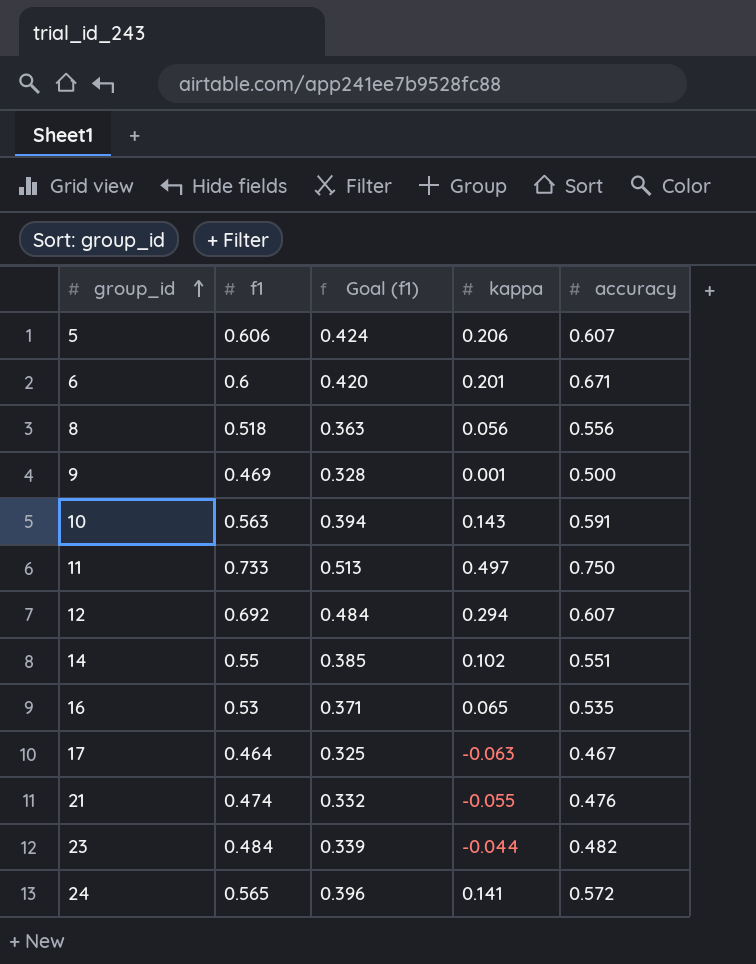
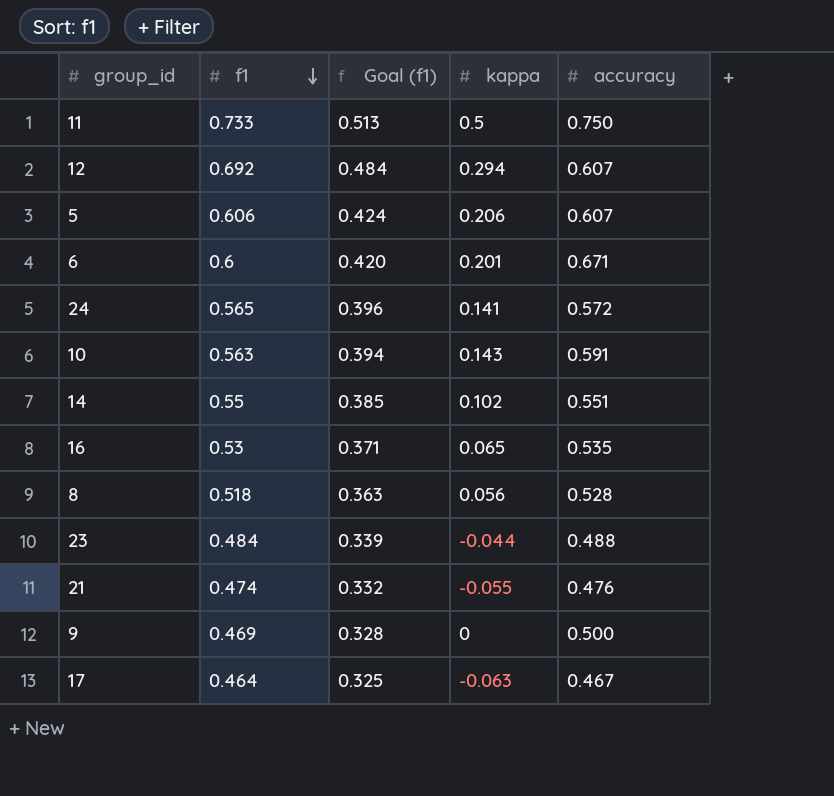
row order: group_id ascending -> f1 descending
11 | kappa: 0.497 -> 0.5
8 | accuracy: 0.556 -> 0.528
23 | accuracy: 0.482 -> 0.488
9 | kappa: 0.001 -> 0

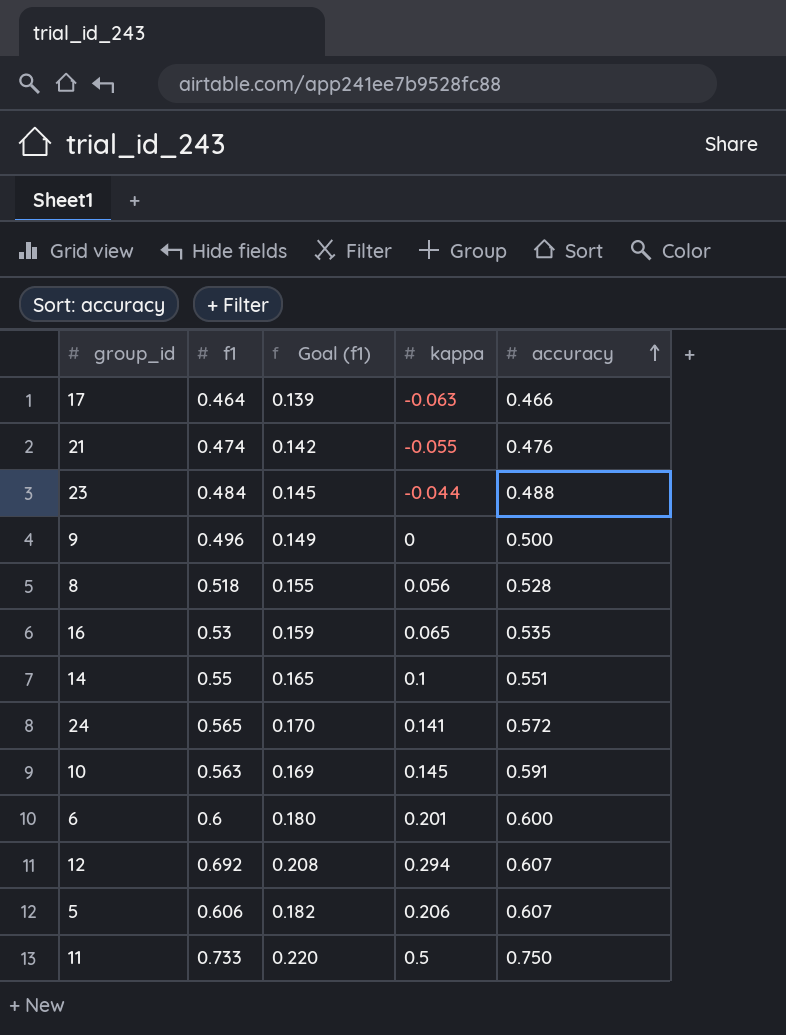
row order: f1 descending -> accuracy ascending
column Goal (f1) | formula: [f1] * 0.7 -> [f1] * 0.3
17 | accuracy: 0.467 -> 0.466
9 | f1: 0.469 -> 0.496
14 | kappa: 0.102 -> 0.1
10 | kappa: 0.143 -> 0.145
6 | accuracy: 0.671 -> 0.600

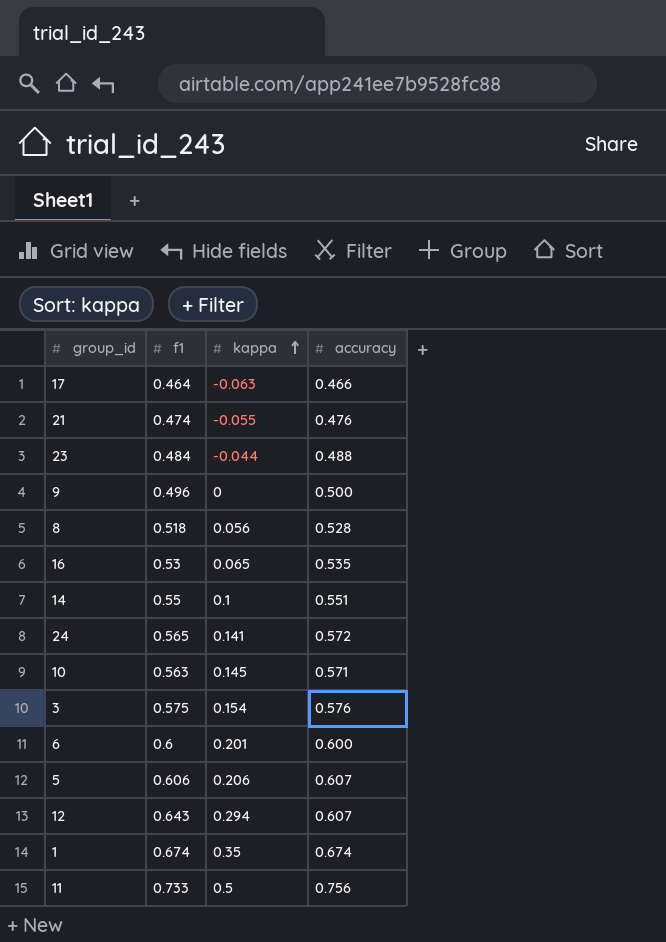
row order: accuracy ascending -> kappa ascending
column Goal (f1) | formula: [f1] * 0.3 -> none
10 | accuracy: 0.591 -> 0.571
row 3: none -> 0.575 | 0.154 | 0.576
12 | f1: 0.692 -> 0.643
row 1: none -> 0.674 | 0.35 | 0.674
11 | accuracy: 0.750 -> 0.756

